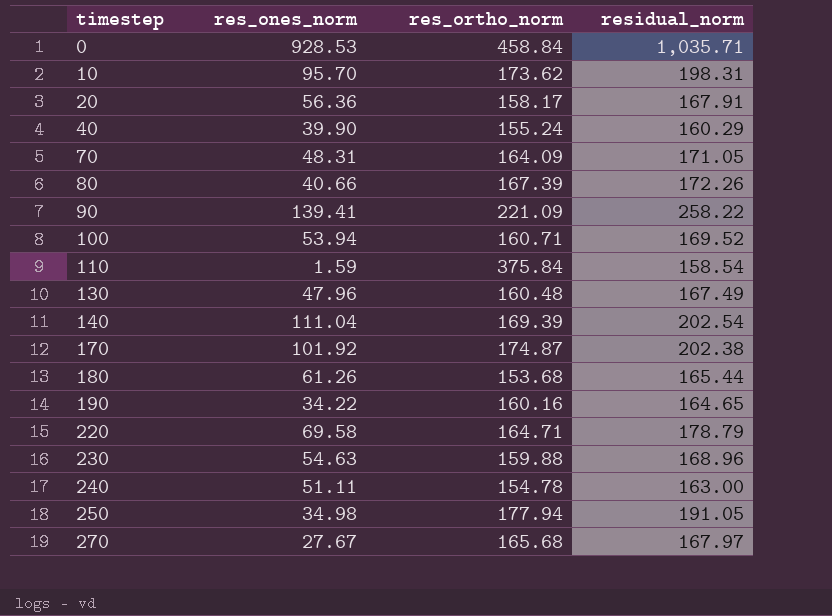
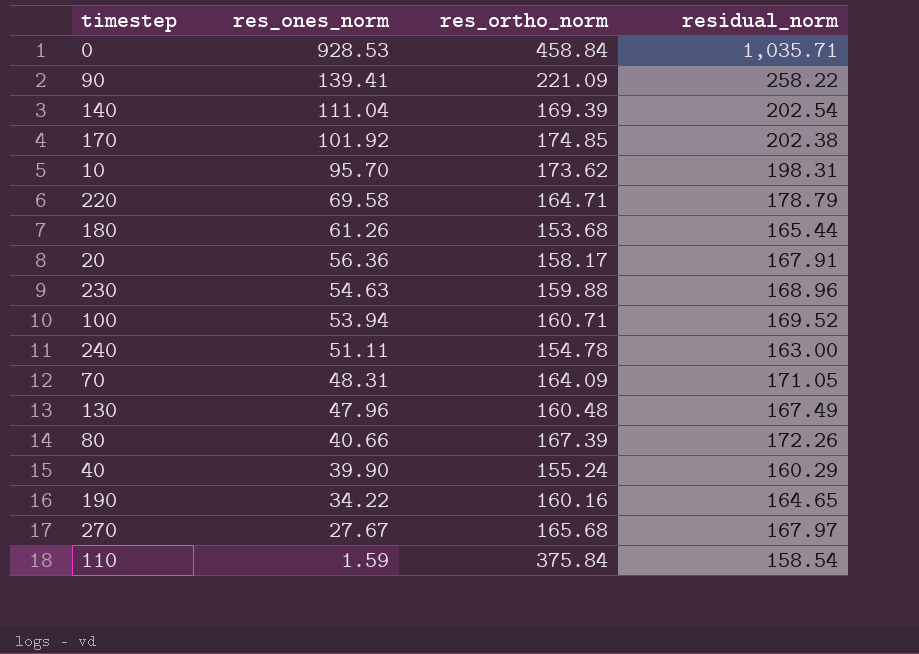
row order: timestep ascending -> res_ones_norm descending
row 250: 34.98 | 177.94 | 191.05 -> none
170 | res_ortho_norm: 174.87 -> 174.85

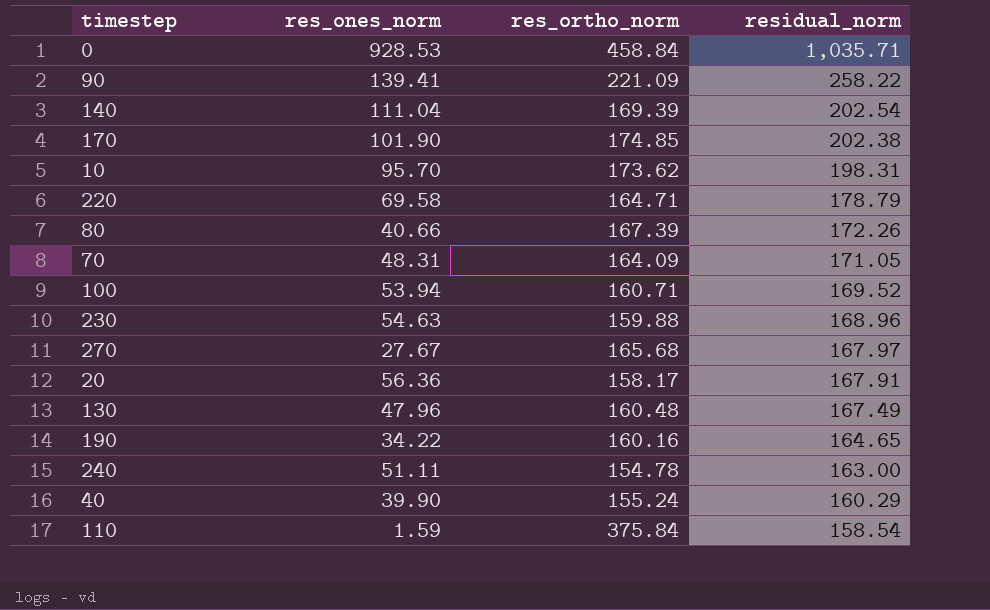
row order: res_ones_norm descending -> residual_norm descending
row 180: 61.26 | 153.68 | 165.44 -> none
170 | res_ones_norm: 101.92 -> 101.90

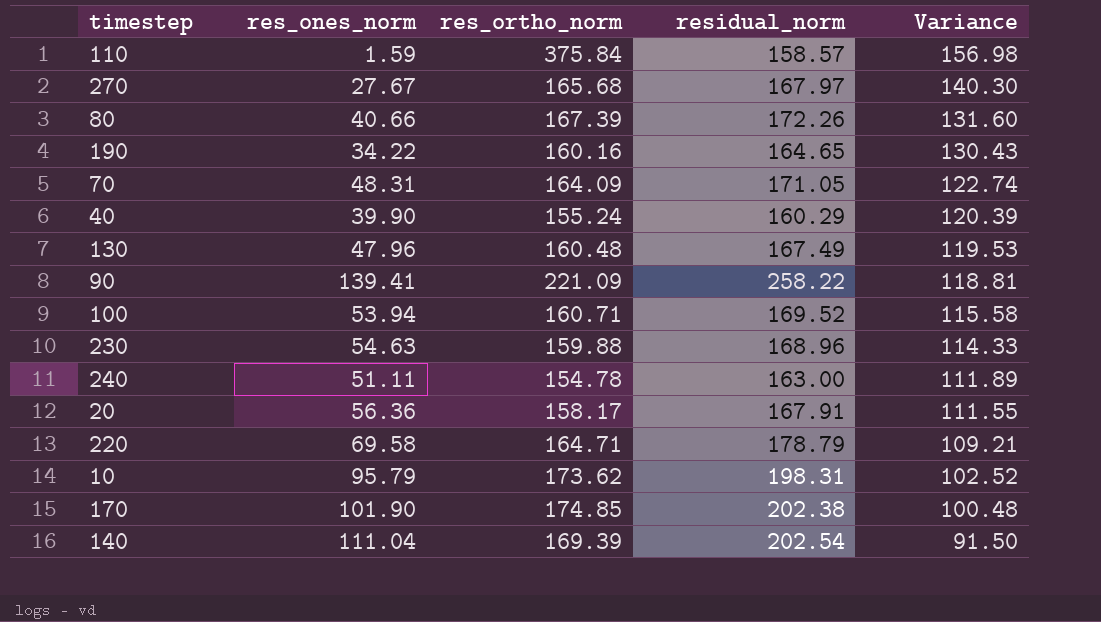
row order: residual_norm descending -> Variance descending
column Variance | formula: none -> [residual_norm] - [res_ones_norm]
row 0: 928.53 | 458.84 | 1,035.71 -> none
110 | residual_norm: 158.54 -> 158.57
10 | res_ones_norm: 95.70 -> 95.79

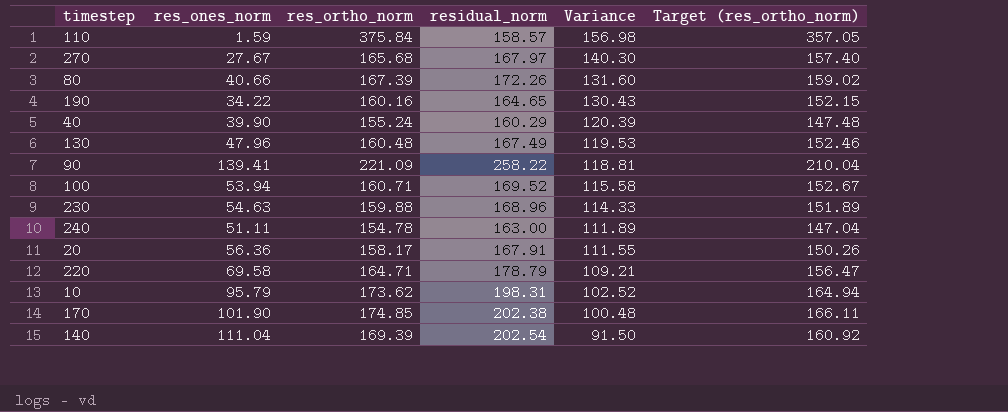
column Target (res_ortho_norm) | formula: none -> [res_ortho_norm] * 0.95
row 70: 48.31 | 164.09 | 171.05 | 122.74 -> none

